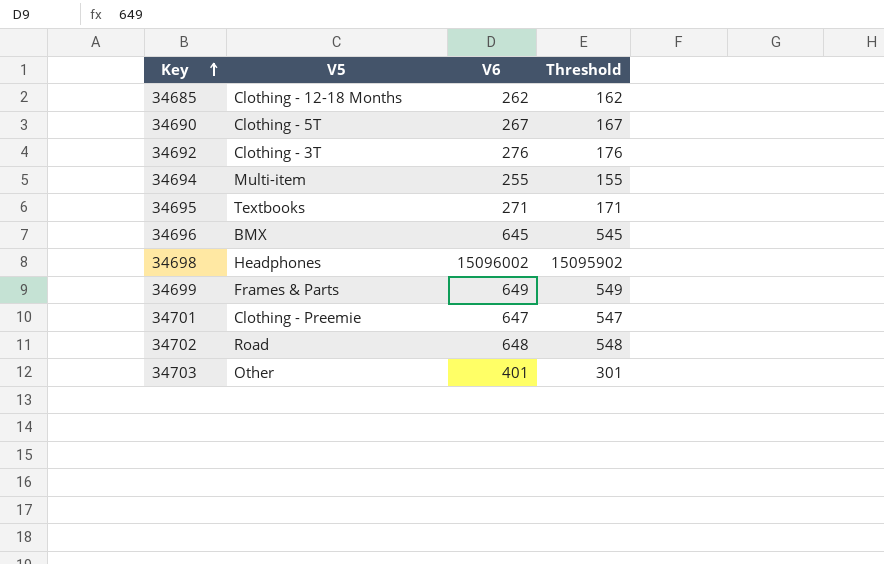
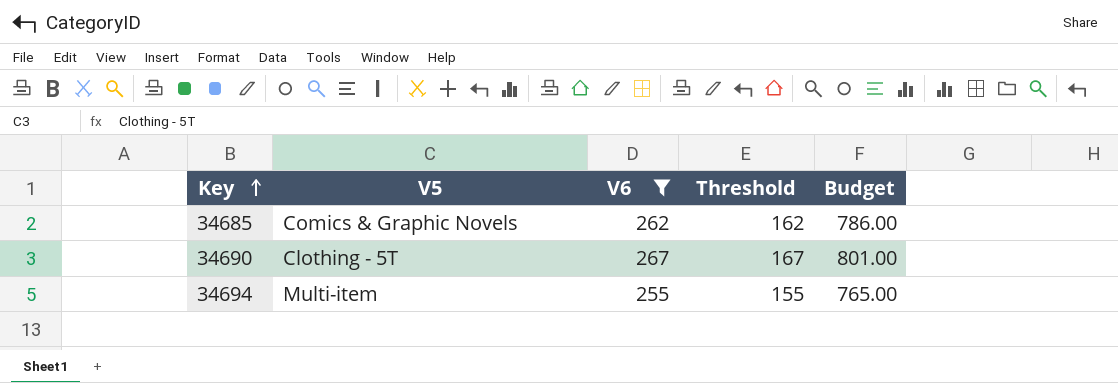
filter: none -> V6 <= 267
column Budget | formula: none -> [V6] * 3
34685 | V5: Clothing - 12-18 Months -> Comics & Graphic Novels

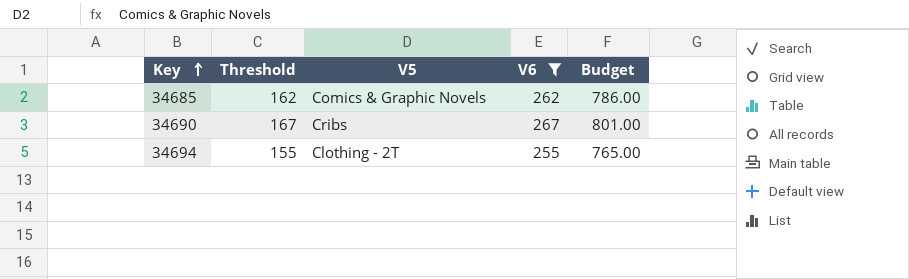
column Threshold | position: 4 -> 2
34690 | V5: Clothing - 5T -> Cribs
34694 | V5: Multi-item -> Clothing - 2T

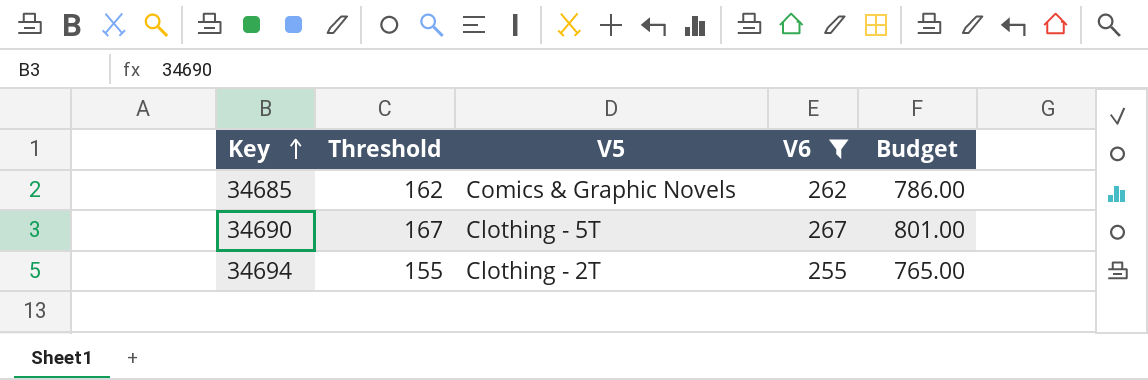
34690 | V5: Cribs -> Clothing - 5T

